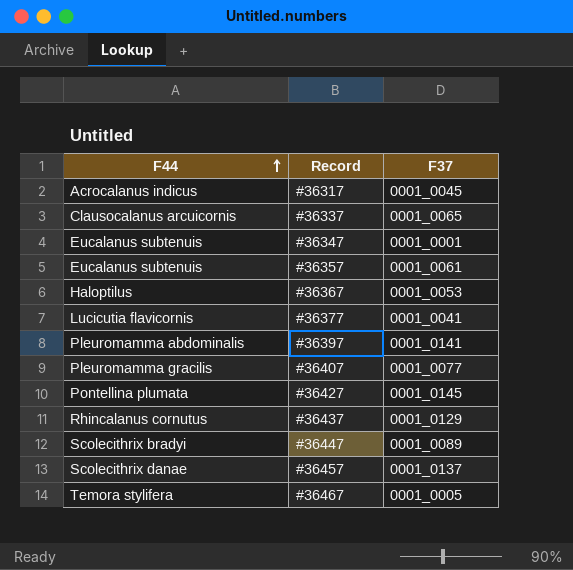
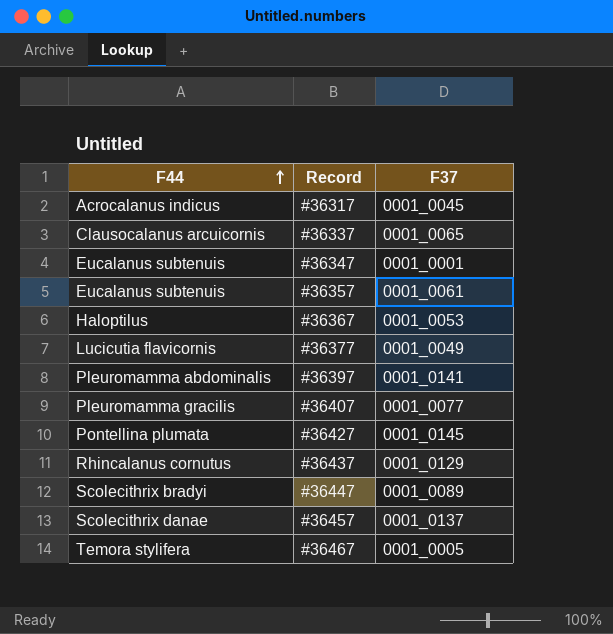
#36377 | F37: 0001_0041 -> 0001_0049

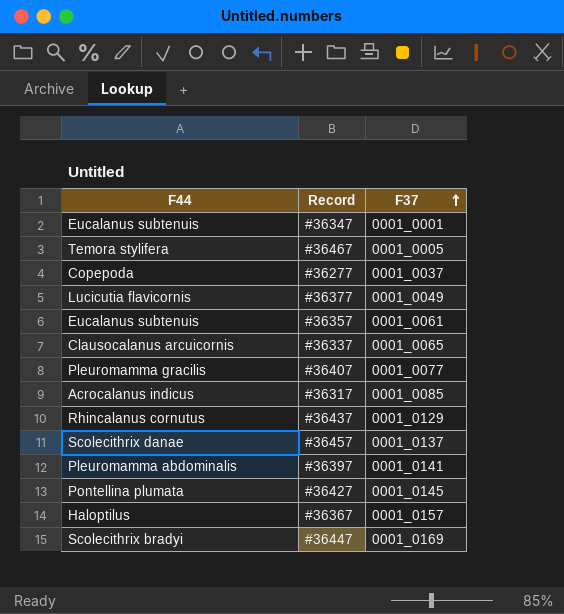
row order: F44 ascending -> F37 ascending
row #36277: none -> Copepoda | 0001_0037
#36317 | F37: 0001_0045 -> 0001_0085
#36367 | F37: 0001_0053 -> 0001_0157
#36447 | F37: 0001_0089 -> 0001_0169

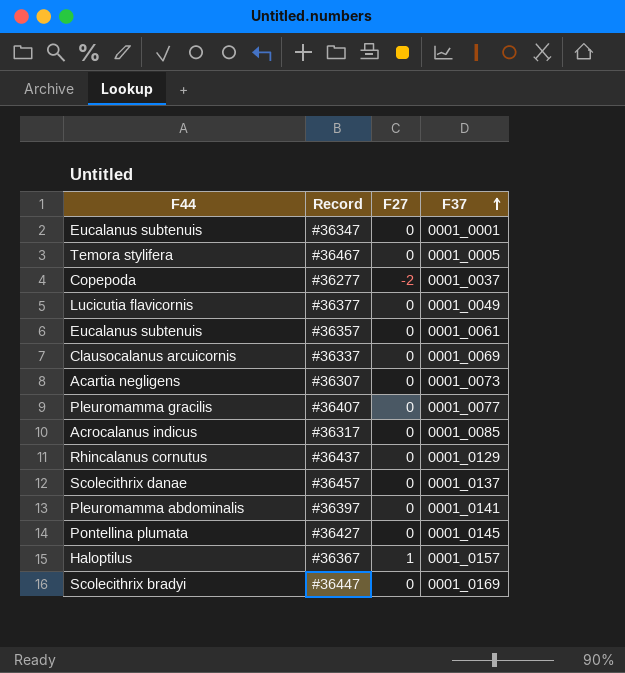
column F27 | position: none -> 3
#36337 | F37: 0001_0065 -> 0001_0069
row #36307: none -> Acartia negligens | 0 | 0001_0073

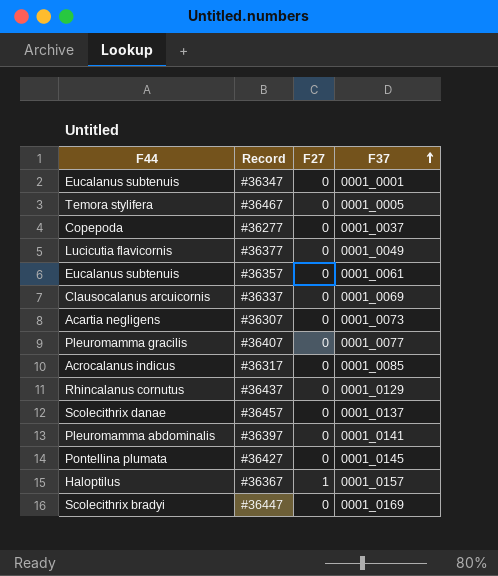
#36277 | F27: -2 -> 0

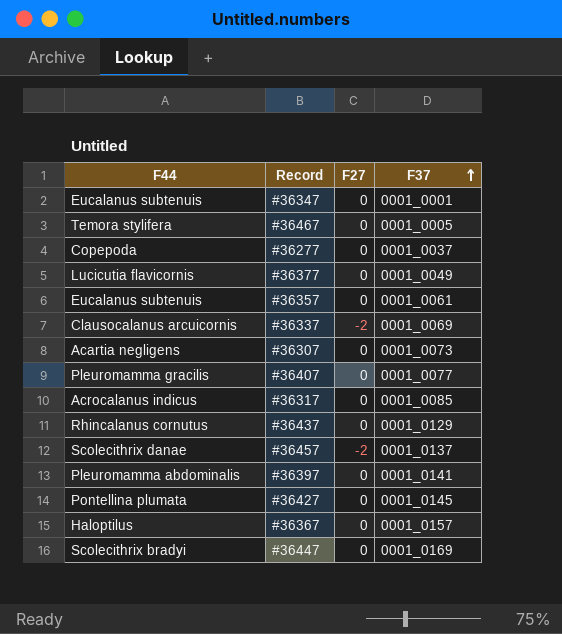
#36337 | F27: 0 -> -2
#36457 | F27: 0 -> -2
#36367 | F27: 1 -> 0

